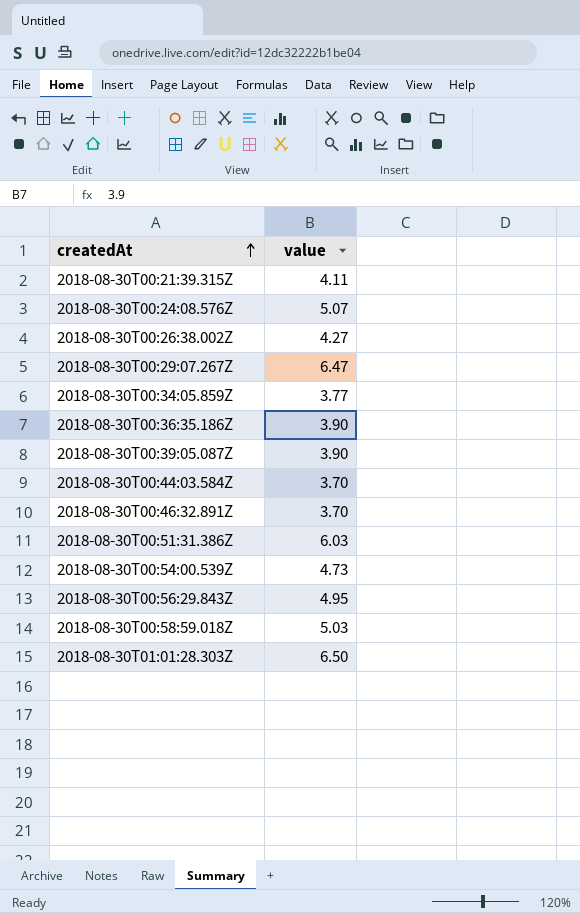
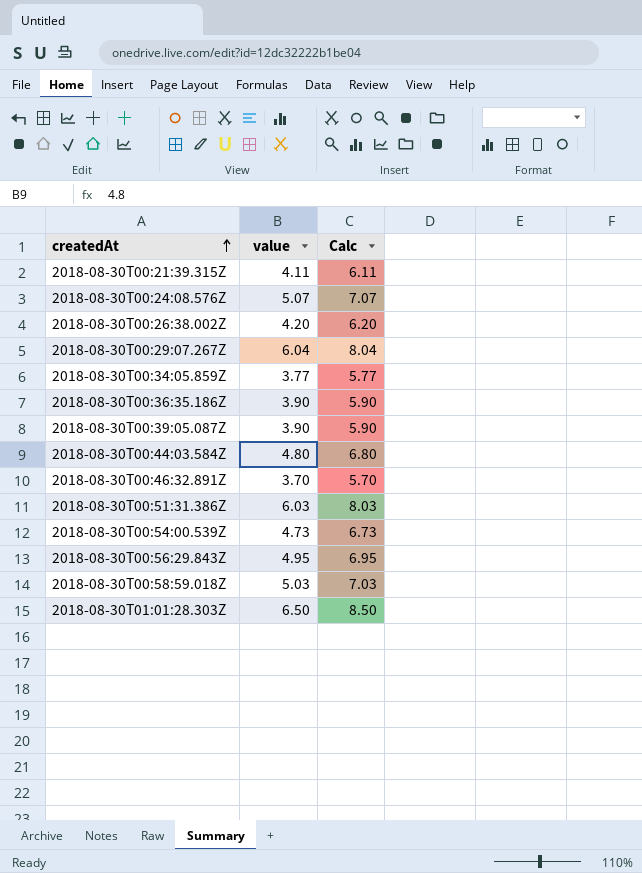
column Calc | formula: none -> [value] + 2
2018-08-30T00:26:38.002Z | value: 4.27 -> 4.20
2018-08-30T00:29:07.267Z | value: 6.47 -> 6.04
2018-08-30T00:44:03.584Z | value: 3.70 -> 4.80

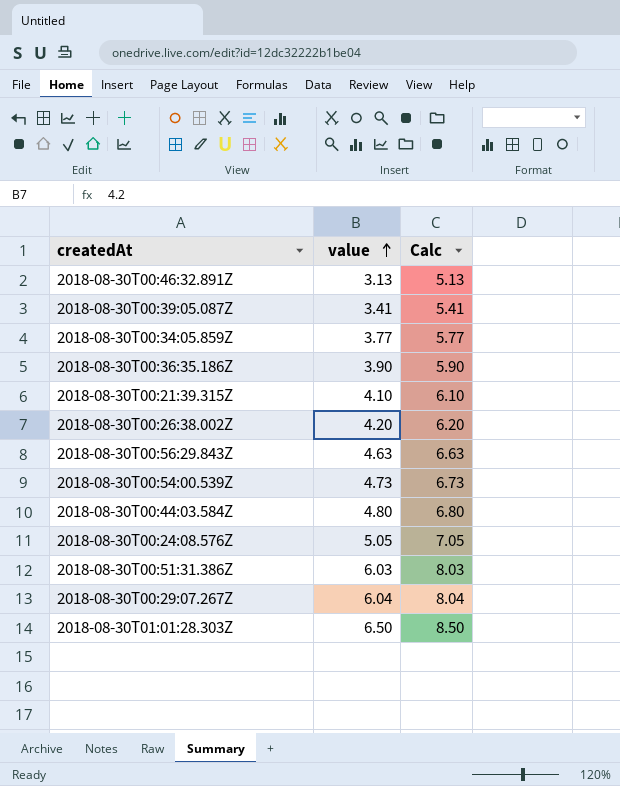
row order: createdAt ascending -> value ascending
row 2018-08-30T00:58:59.018Z: 5.03 | 7.03 -> none
2018-08-30T00:46:32.891Z | value: 3.70 -> 3.13
2018-08-30T00:46:32.891Z | Calc: 5.70 -> 5.13
2018-08-30T00:39:05.087Z | value: 3.90 -> 3.41
2018-08-30T00:39:05.087Z | Calc: 5.90 -> 5.41
2018-08-30T00:21:39.315Z | value: 4.11 -> 4.10
2018-08-30T00:21:39.315Z | Calc: 6.11 -> 6.10
2018-08-30T00:56:29.843Z | value: 4.95 -> 4.63
2018-08-30T00:56:29.843Z | Calc: 6.95 -> 6.63
2018-08-30T00:24:08.576Z | value: 5.07 -> 5.05
2018-08-30T00:24:08.576Z | Calc: 7.07 -> 7.05

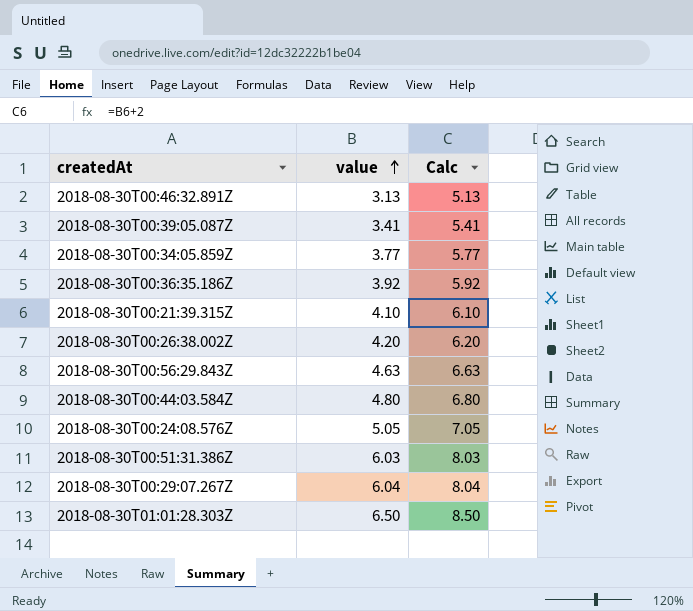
row 2018-08-30T00:54:00.539Z: 4.73 | 6.73 -> none
2018-08-30T00:36:35.186Z | value: 3.90 -> 3.92
2018-08-30T00:36:35.186Z | Calc: 5.90 -> 5.92

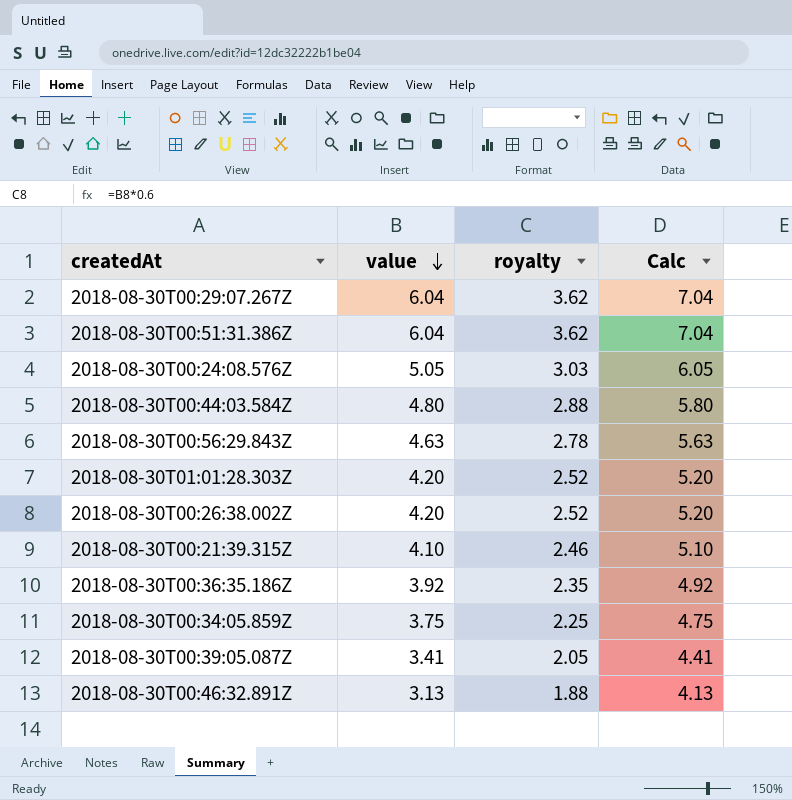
row order: value ascending -> value descending
column royalty | formula: none -> [value] * 0.6
column Calc | formula: [value] + 2 -> [value] + 1
2018-08-30T00:51:31.386Z | value: 6.03 -> 6.04
2018-08-30T01:01:28.303Z | value: 6.50 -> 4.20
2018-08-30T00:34:05.859Z | value: 3.77 -> 3.75

